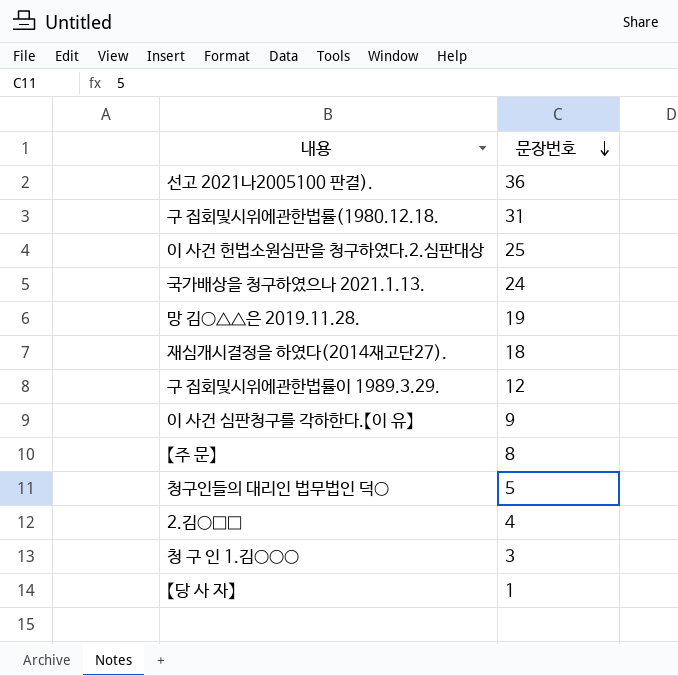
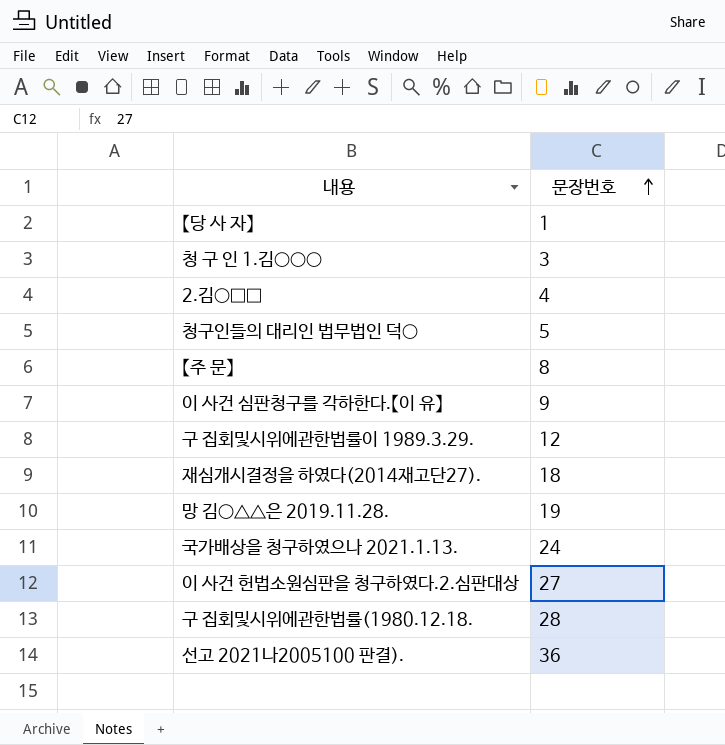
row order: 문장번호 descending -> 문장번호 ascending
이 사건 헌법소원심판을 청구하였다.2.심판대상 | 문장번호: 25 -> 27
구 집회및시위에관한법률(1980.12.18. | 문장번호: 31 -> 28

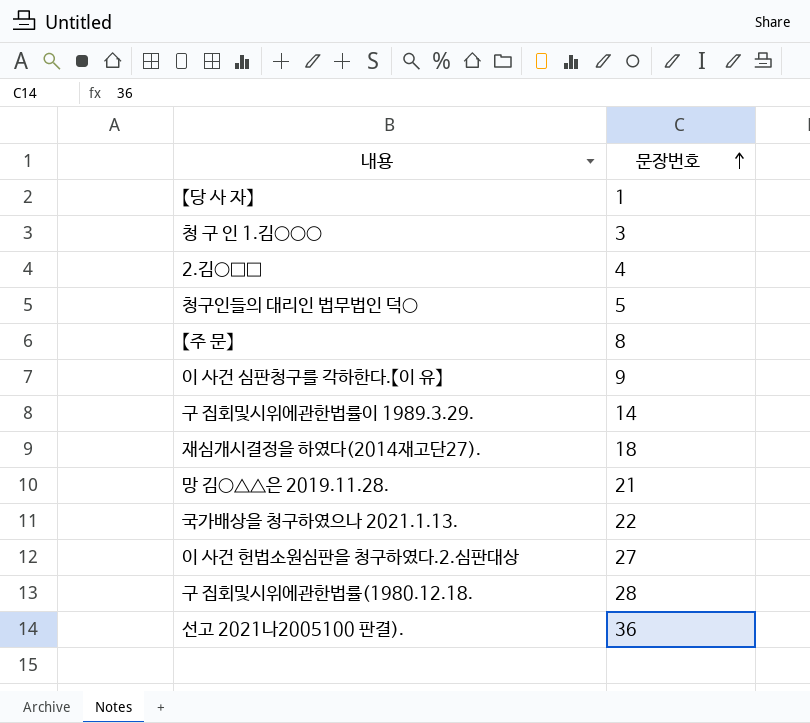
구 집회및시위에관한법률이 1989.3.29. | 문장번호: 12 -> 14
망 김○△△은 2019.11.28. | 문장번호: 19 -> 21
국가배상을 청구하였으나 2021.1.13. | 문장번호: 24 -> 22

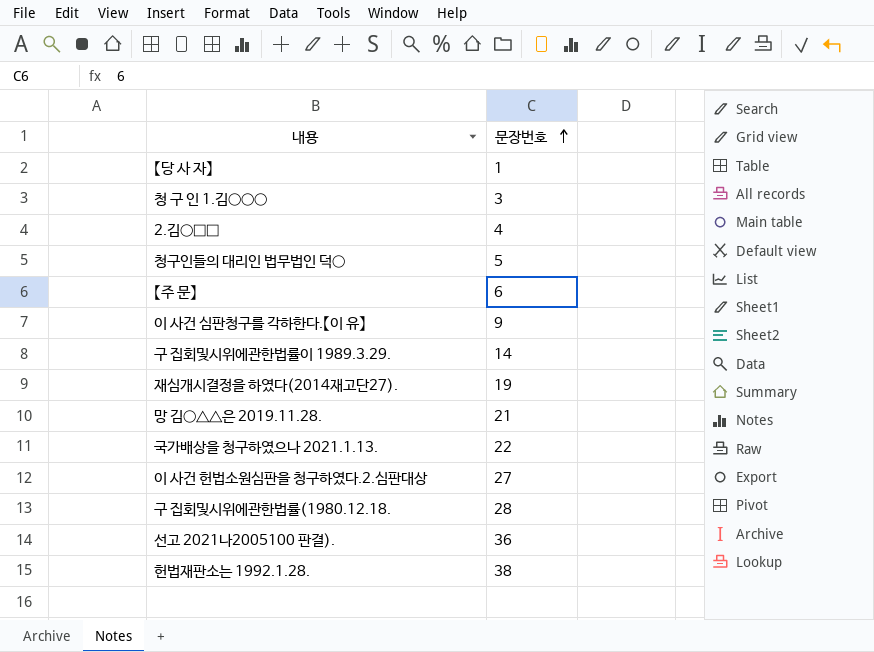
【주 문】 | 문장번호: 8 -> 6
재심개시결정을 하였다(2014재고단27). | 문장번호: 18 -> 19
row 헌법재판소는 1992.1.28.: none -> 38

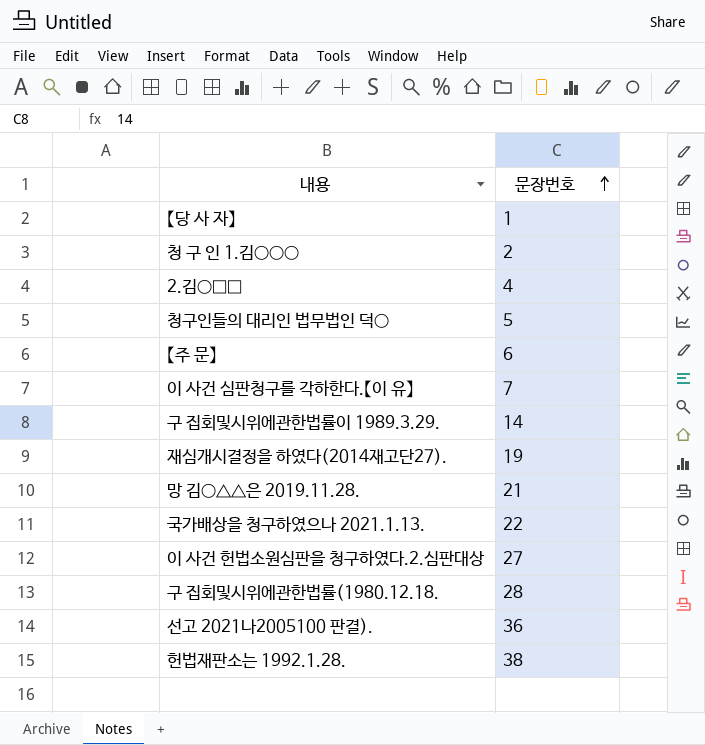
청 구 인 1.김○○○ | 문장번호: 3 -> 2
이 사건 심판청구를 각하한다.【이 유】 | 문장번호: 9 -> 7

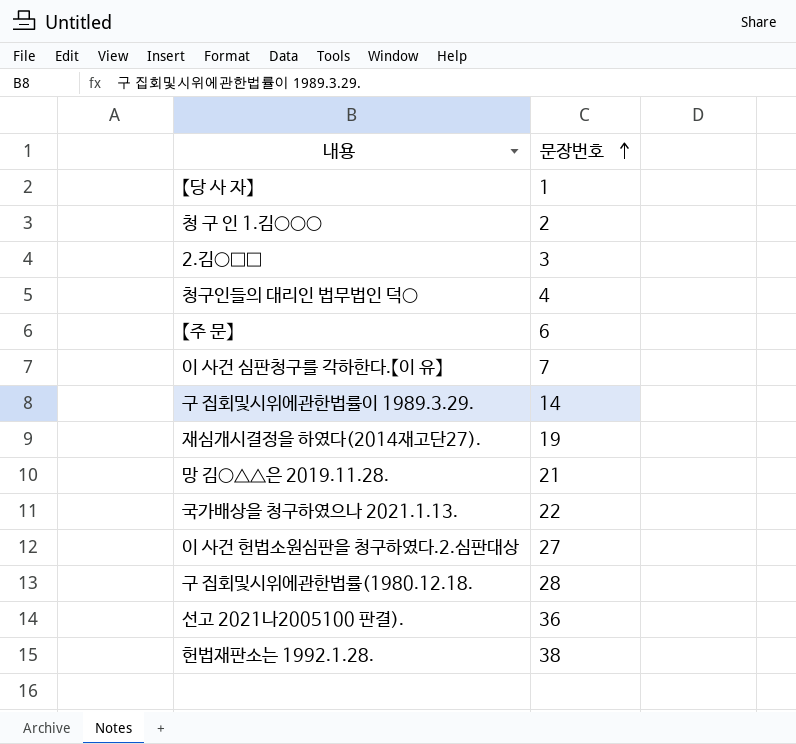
2.김○□□ | 문장번호: 4 -> 3
청구인들의 대리인 법무법인 덕○ | 문장번호: 5 -> 4

